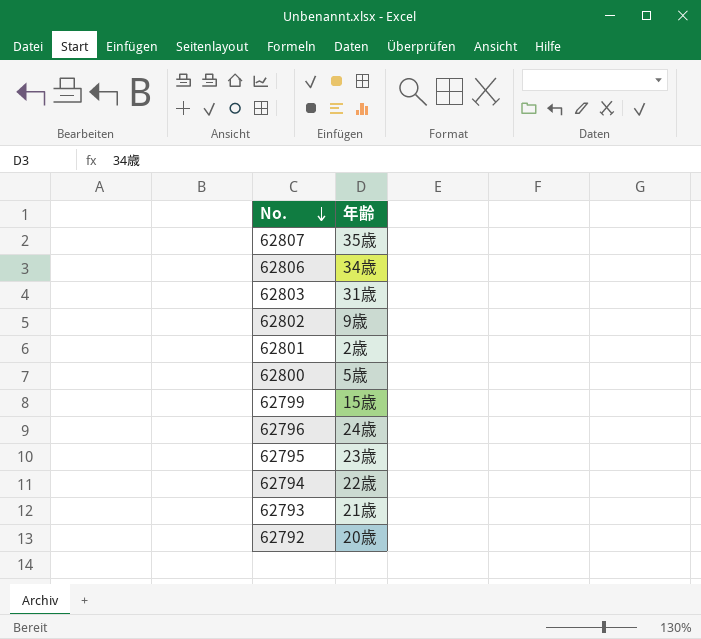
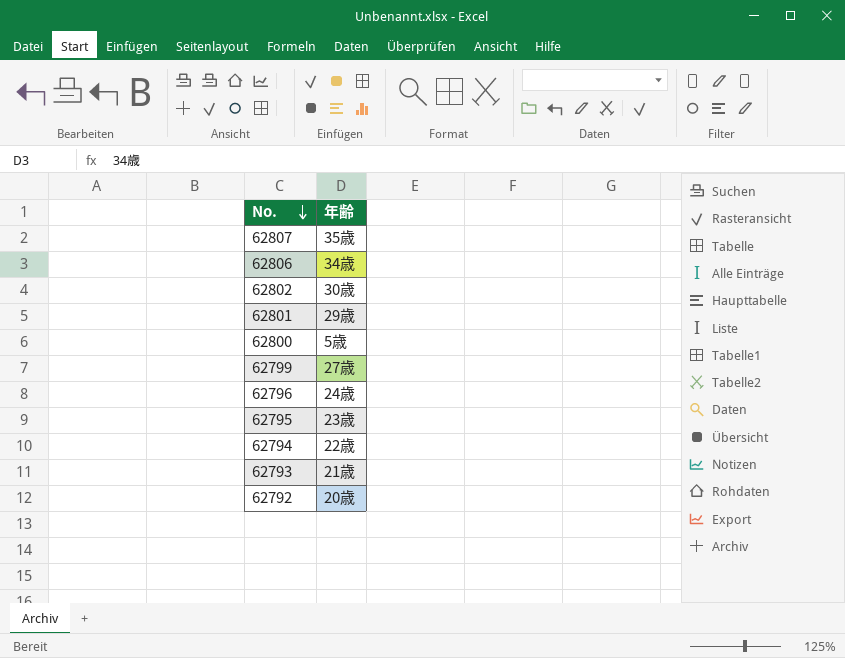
row 62803: 31歳 -> none
62802 | 年齢: 9歳 -> 30歳
62801 | 年齢: 2歳 -> 29歳
62799 | 年齢: 15歳 -> 27歳

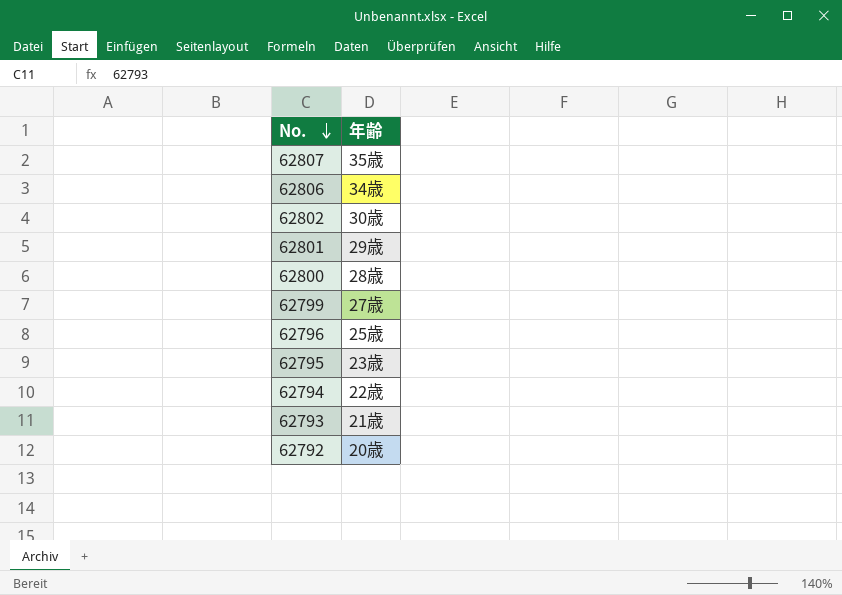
62800 | 年齢: 5歳 -> 28歳
62796 | 年齢: 24歳 -> 25歳

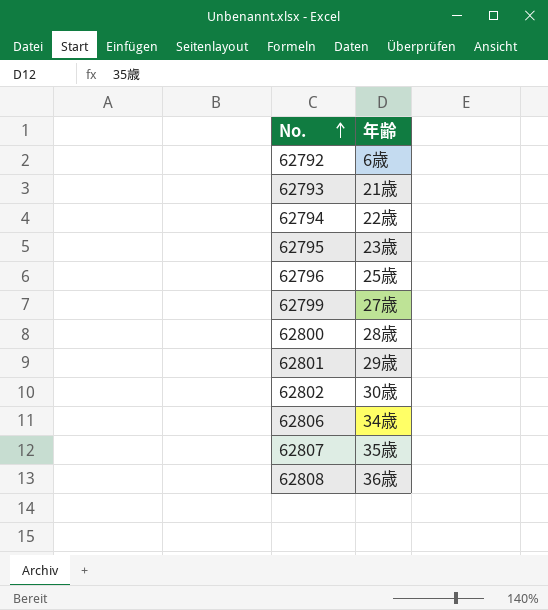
row order: No. descending -> No. ascending
62792 | 年齢: 20歳 -> 6歳
row 62808: none -> 36歳

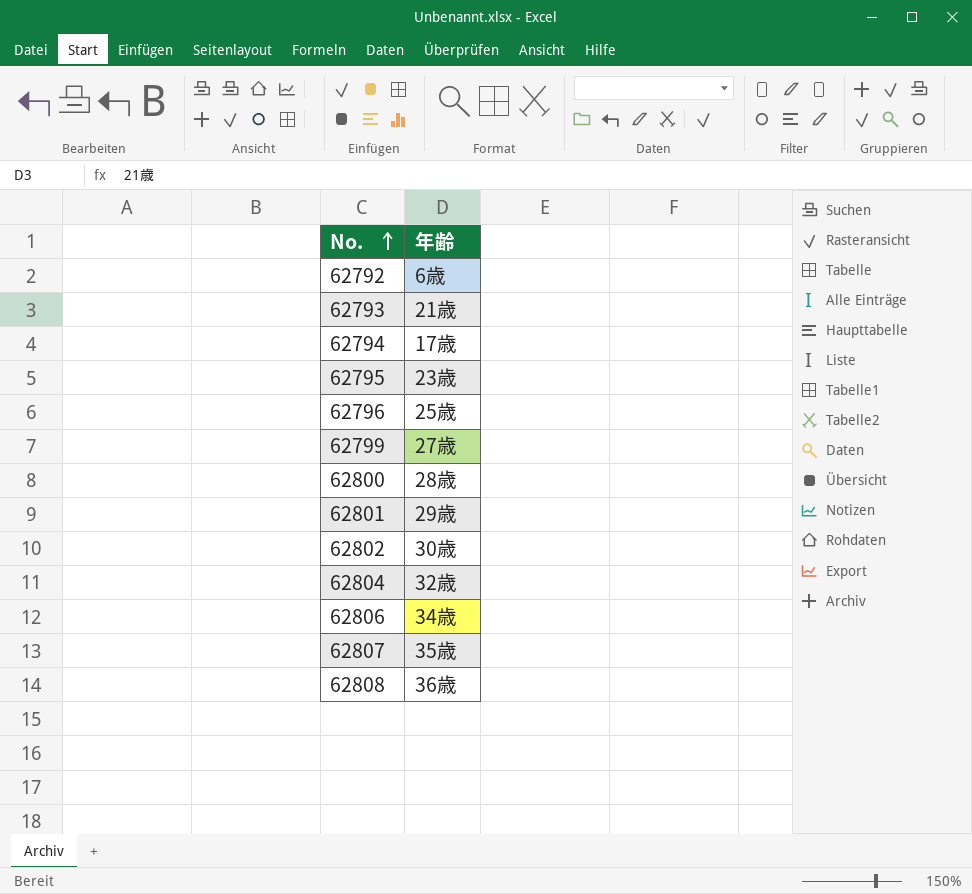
62794 | 年齢: 22歳 -> 17歳
row 62804: none -> 32歳

